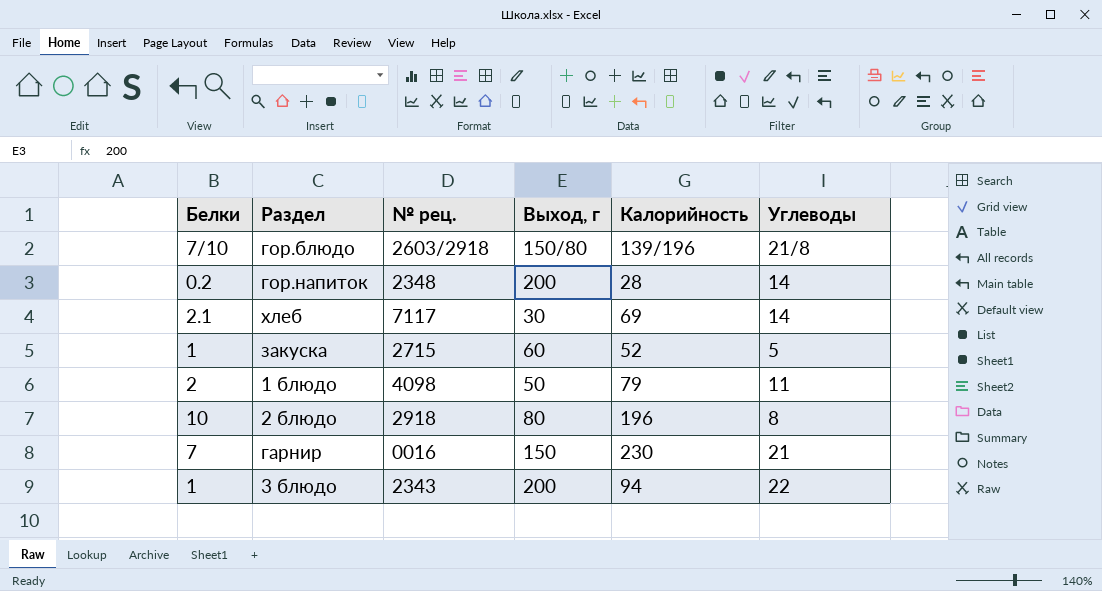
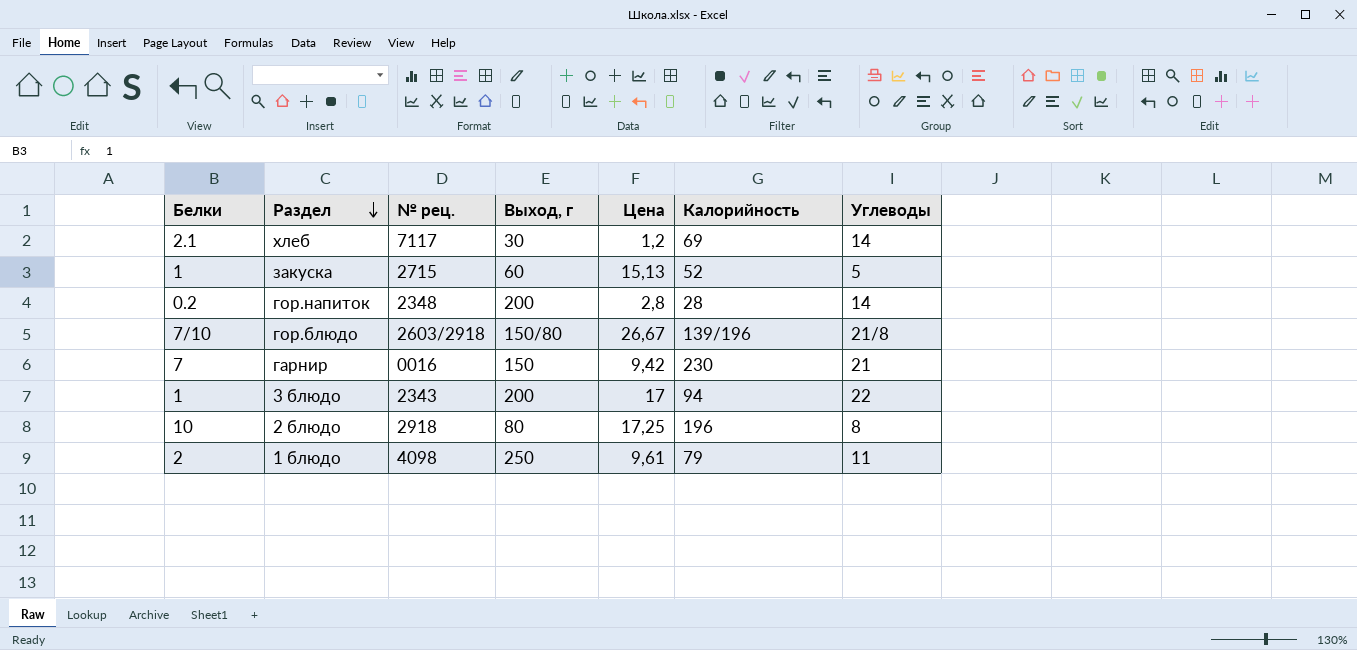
row order: none -> Раздел descending
column Цена | position: none -> 5
1 блюдо | Выход, г: 50 -> 250

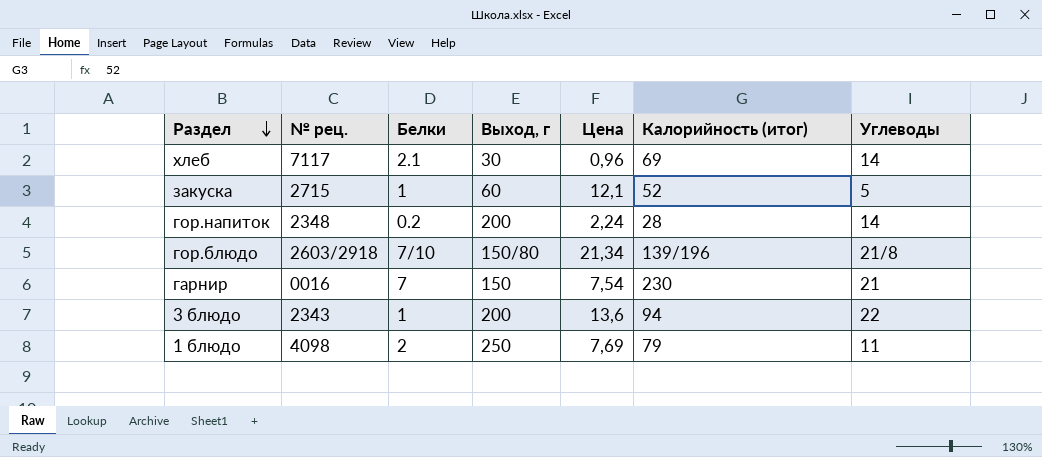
column Белки | position: 1 -> 3
column name: Калорийность -> Калорийность (итог)
row 2 блюдо: 10 | 2918 | 80 | 17,25 | 196 | 8 -> none
хлеб | Цена: 1,2 -> 0,96
закуска | Цена: 15,13 -> 12,1
гор.напиток | Цена: 2,8 -> 2,24
гор.блюдо | Цена: 26,67 -> 21,34
гарнир | Цена: 9,42 -> 7,54
3 блюдо | Цена: 17 -> 13,6
1 блюдо | Цена: 9,61 -> 7,69

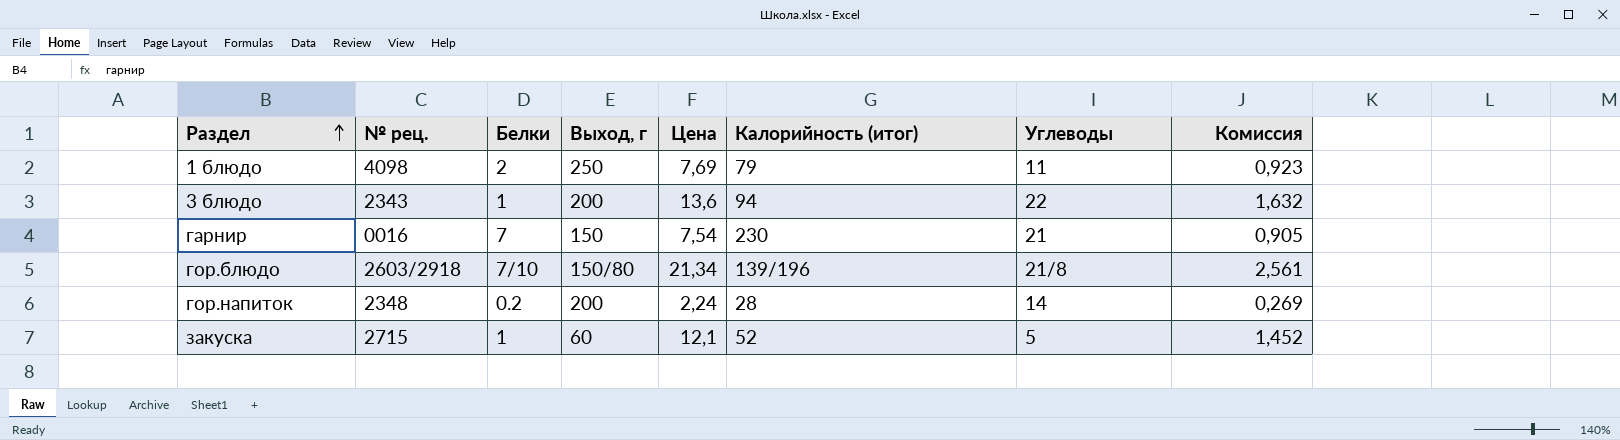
row order: Раздел descending -> Раздел ascending
column Комиссия | formula: none -> [Цена] * 0,12
row хлеб: 7117 | 2.1 | 30 | 0,96 | 69 | 14 -> none

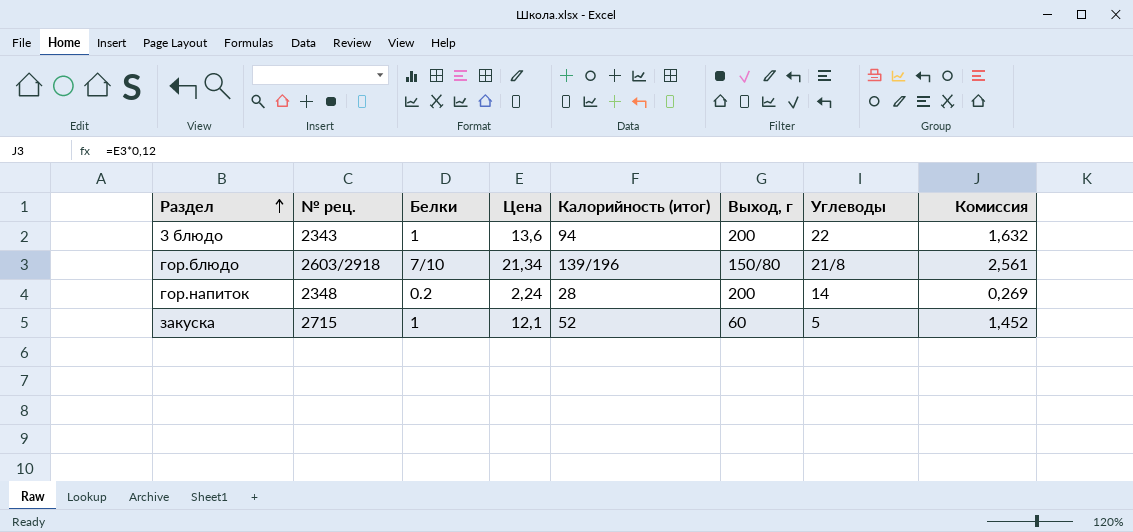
column Выход, г | position: 4 -> 6
row 1 блюдо: 4098 | 2 | 250 | 7,69 | 79 | 11 | 0,923 -> none
row гарнир: 0016 | 7 | 150 | 7,54 | 230 | 21 | 0,905 -> none

